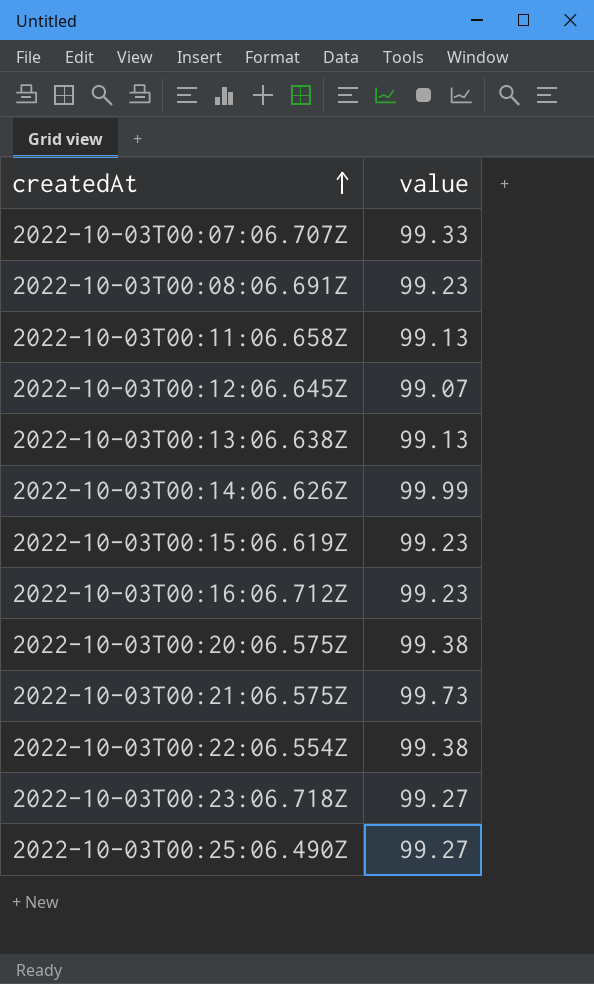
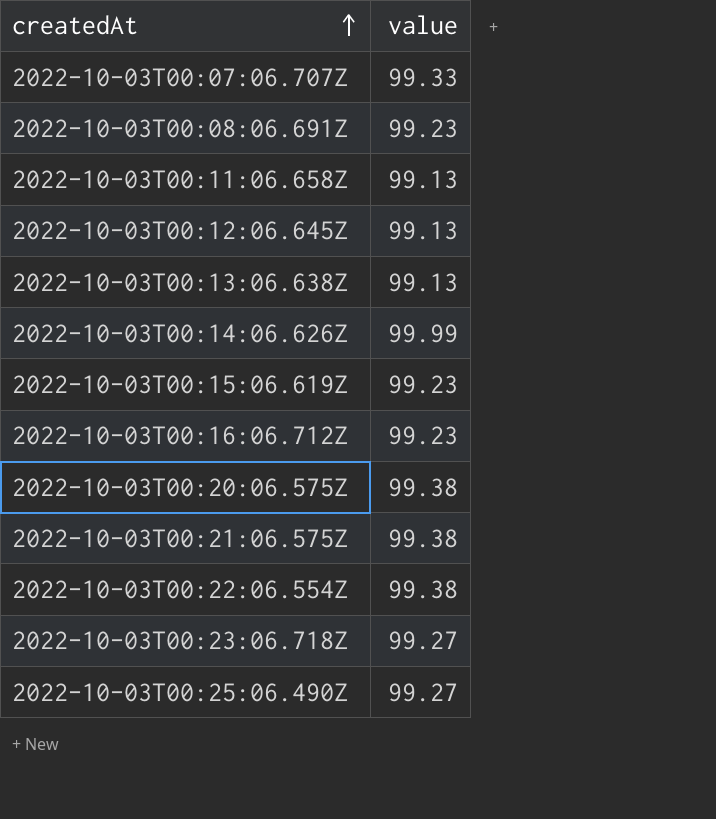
2022-10-03T00:12:06.645Z | value: 99.07 -> 99.13
2022-10-03T00:21:06.575Z | value: 99.73 -> 99.38

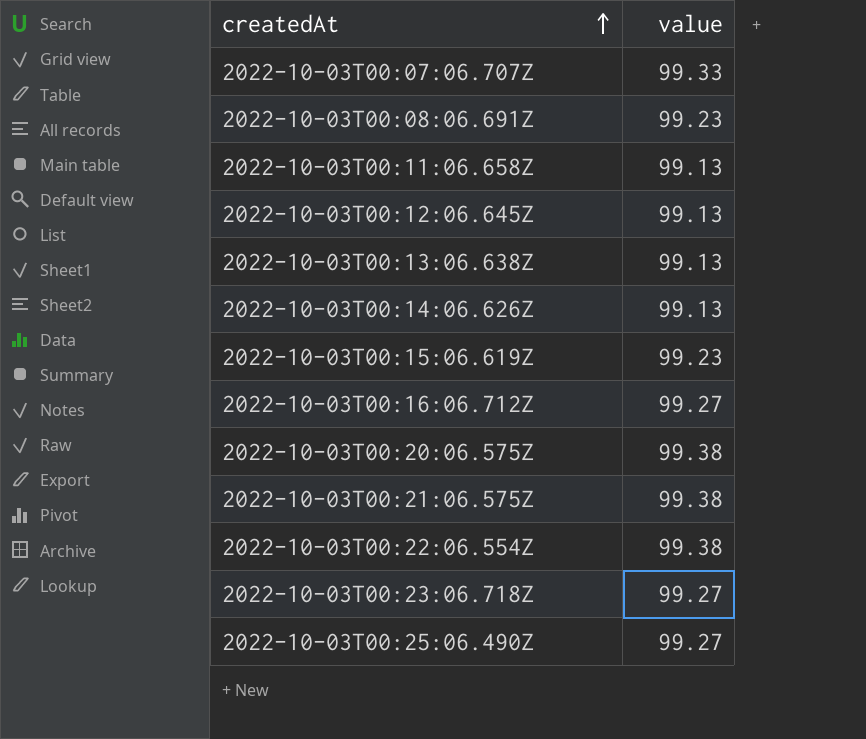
2022-10-03T00:14:06.626Z | value: 99.99 -> 99.13
2022-10-03T00:16:06.712Z | value: 99.23 -> 99.27

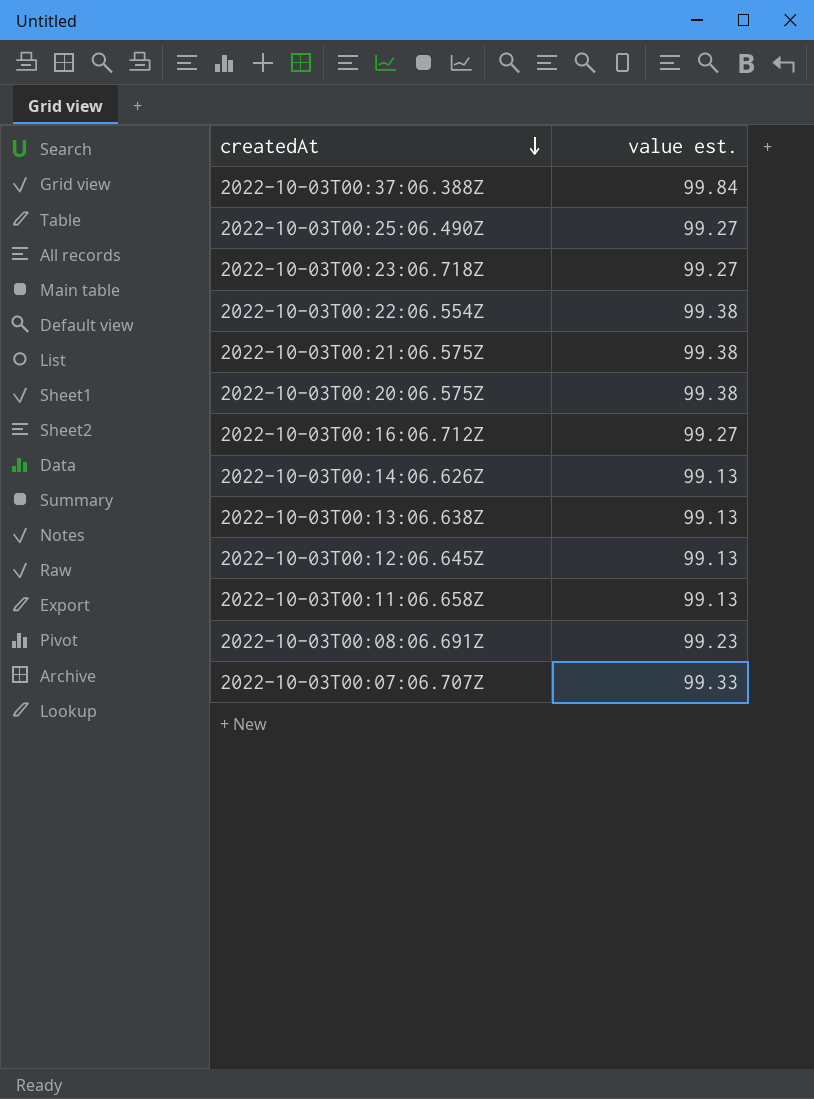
row order: createdAt ascending -> createdAt descending
column name: value -> value est.
row 2022-10-03T00:15:06.619Z: 99.23 -> none
row 2022-10-03T00:37:06.388Z: none -> 99.84

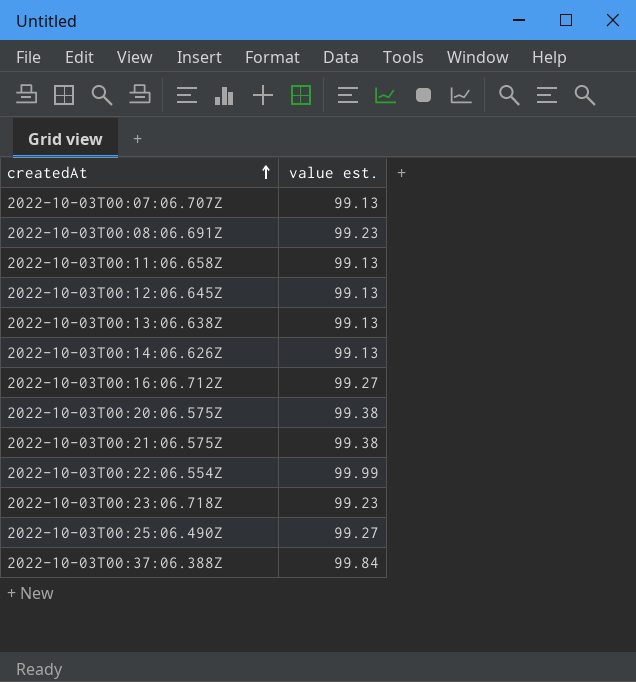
row order: createdAt descending -> createdAt ascending
2022-10-03T00:07:06.707Z | value est.: 99.33 -> 99.13
2022-10-03T00:22:06.554Z | value est.: 99.38 -> 99.99
2022-10-03T00:23:06.718Z | value est.: 99.27 -> 99.23

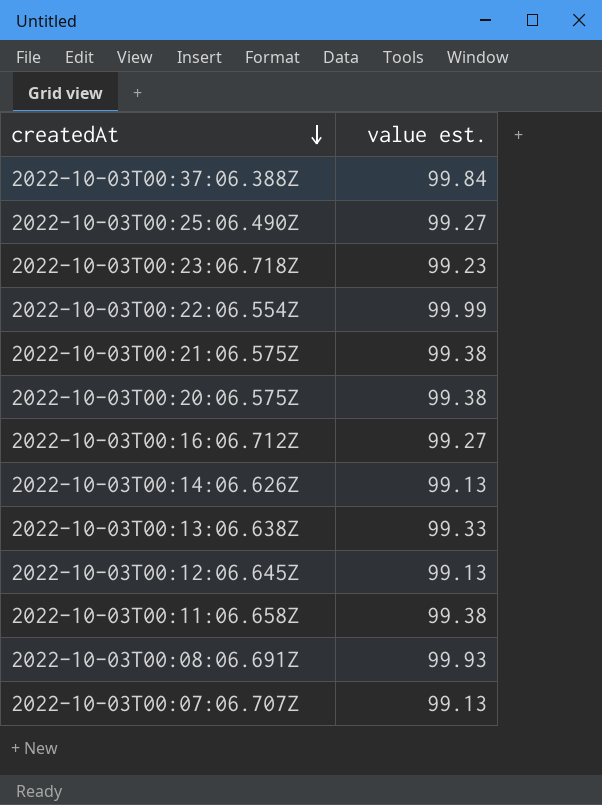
row order: createdAt ascending -> createdAt descending
2022-10-03T00:13:06.638Z | value est.: 99.13 -> 99.33
2022-10-03T00:11:06.658Z | value est.: 99.13 -> 99.38
2022-10-03T00:08:06.691Z | value est.: 99.23 -> 99.93

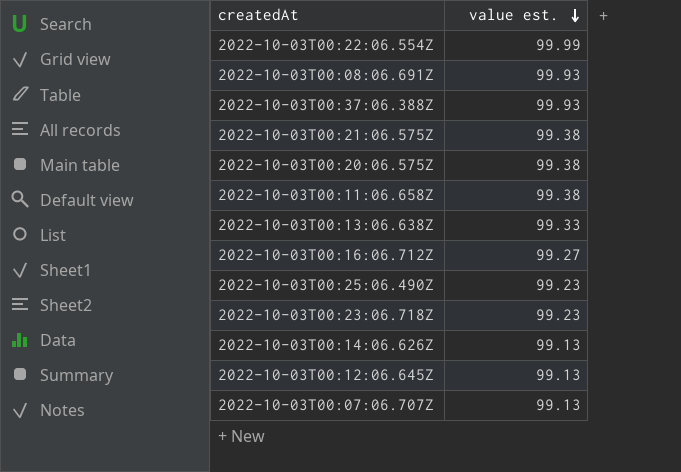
row order: createdAt descending -> value est. descending
2022-10-03T00:37:06.388Z | value est.: 99.84 -> 99.93
2022-10-03T00:25:06.490Z | value est.: 99.27 -> 99.23

